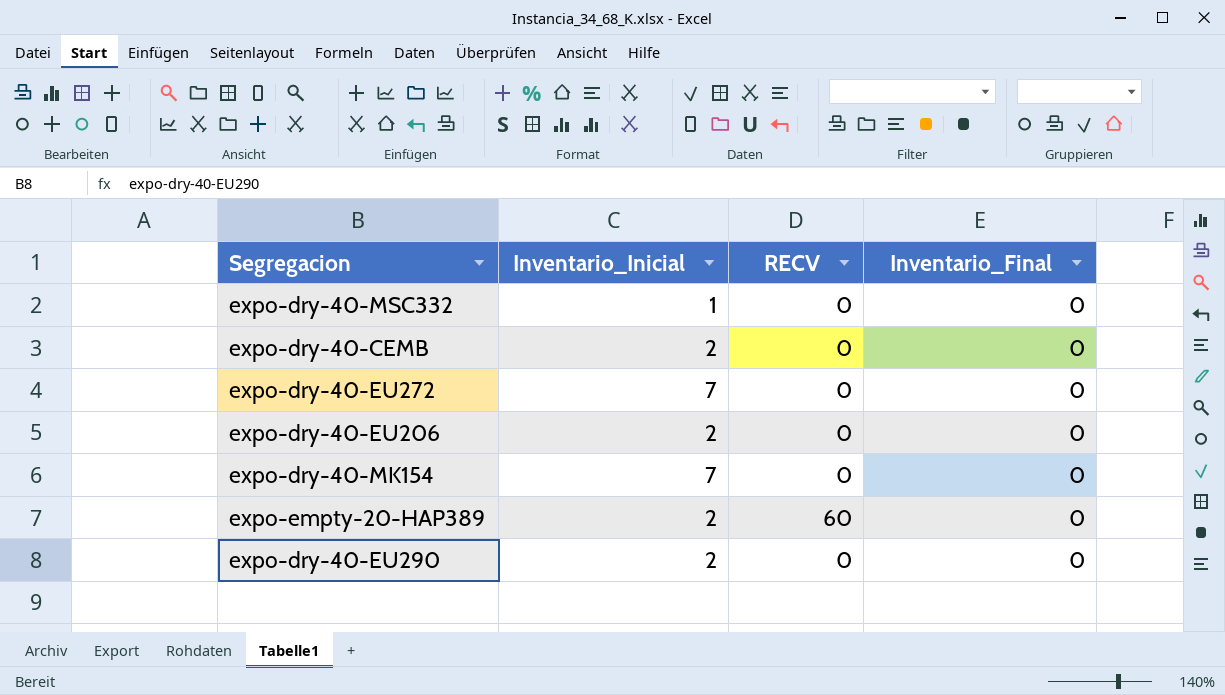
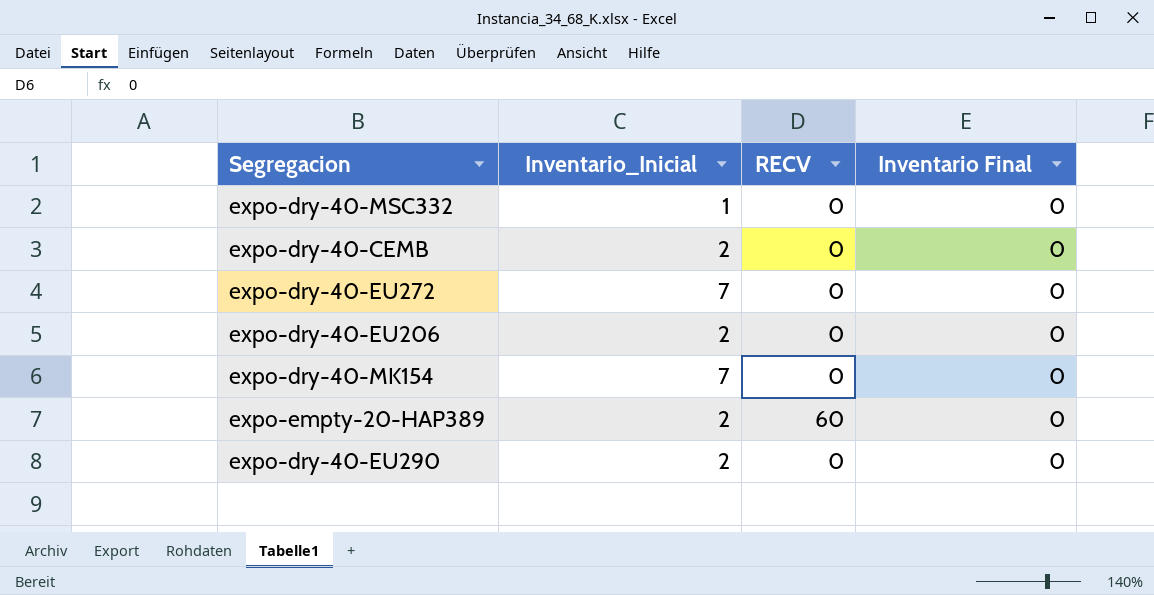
column name: Inventario_Final -> Inventario Final

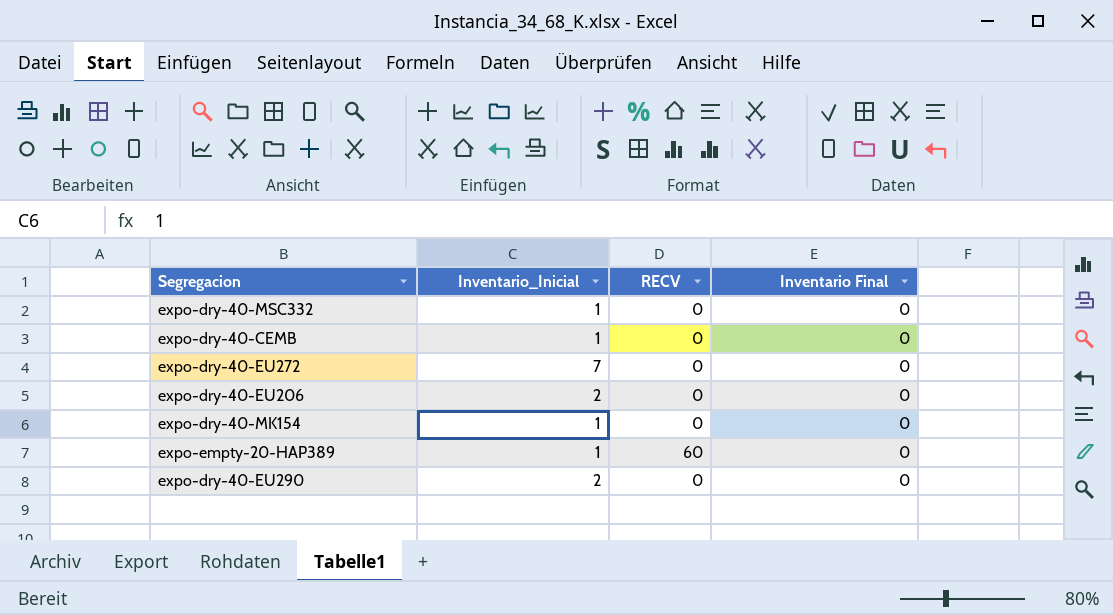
expo-dry-40-CEMB | Inventario_Inicial: 2 -> 1
expo-dry-40-MK154 | Inventario_Inicial: 7 -> 1
expo-empty-20-HAP389 | Inventario_Inicial: 2 -> 1

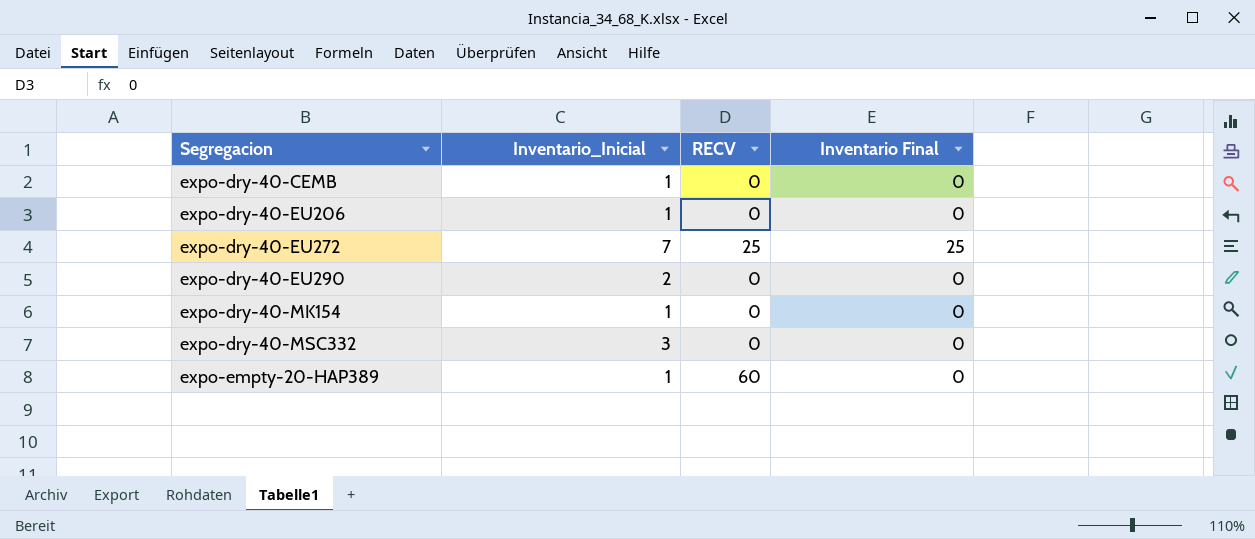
row order: none -> Segregacion ascending
expo-dry-40-EU206 | Inventario_Inicial: 2 -> 1
expo-dry-40-EU272 | RECV: 0 -> 25
expo-dry-40-EU272 | Inventario Final: 0 -> 25
expo-dry-40-MSC332 | Inventario_Inicial: 1 -> 3

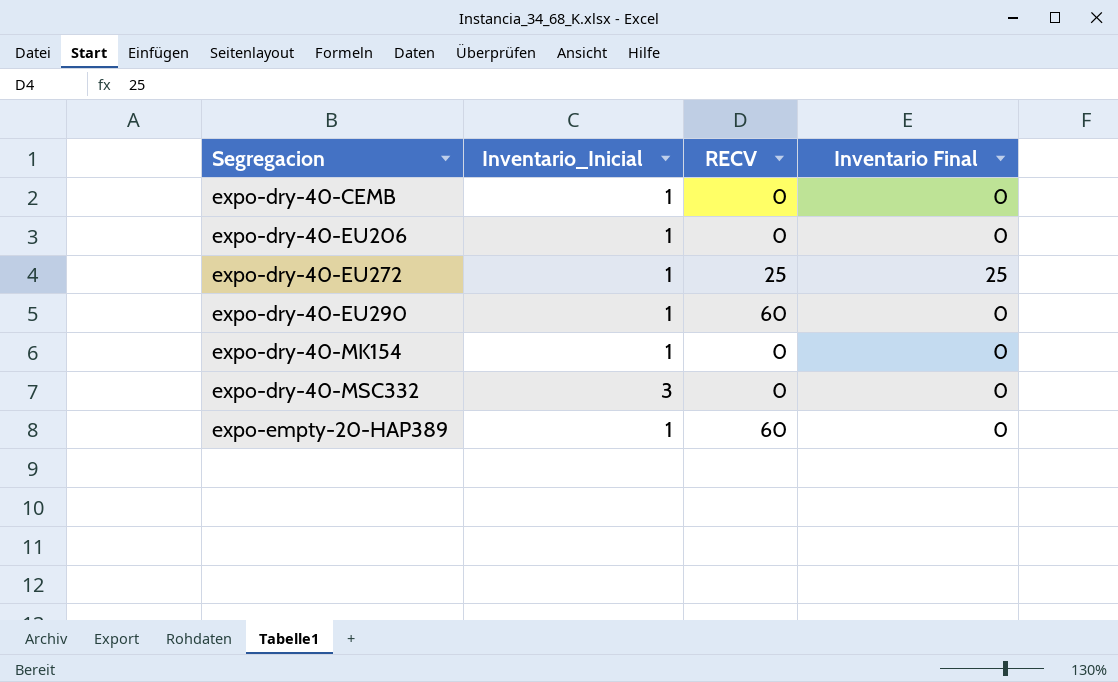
expo-dry-40-EU272 | Inventario_Inicial: 7 -> 1
expo-dry-40-EU290 | Inventario_Inicial: 2 -> 1
expo-dry-40-EU290 | RECV: 0 -> 60

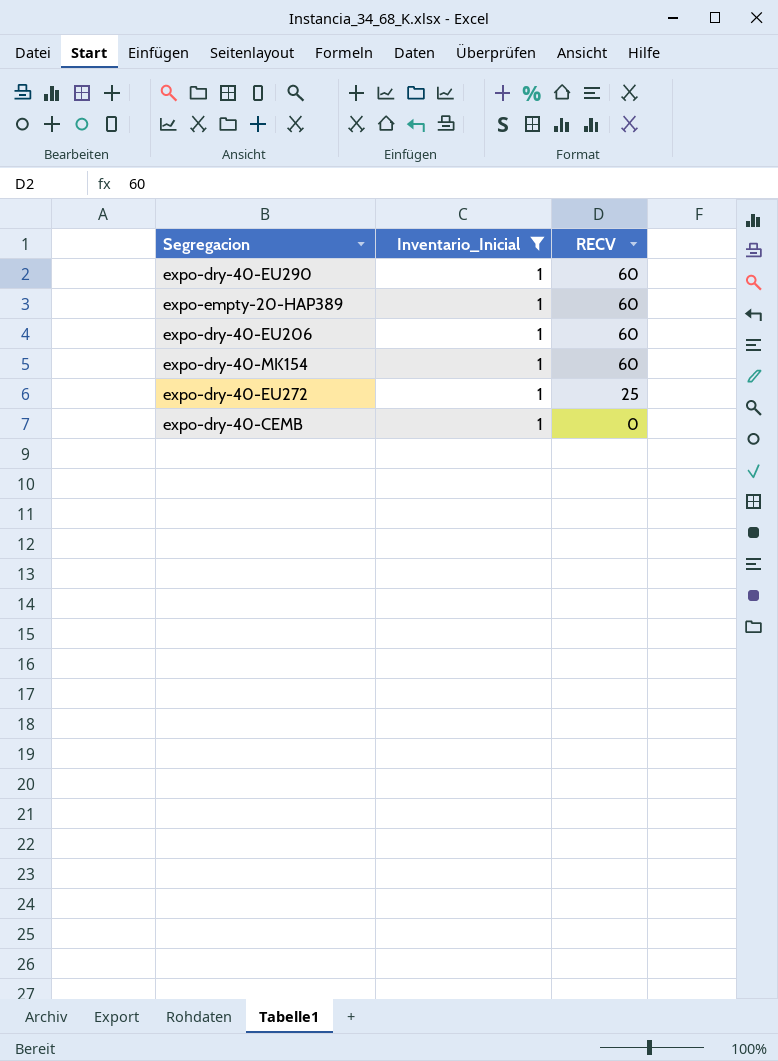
filter: none -> Inventario_Inicial = 1
row order: Segregacion ascending -> RECV descending
column Inventario Final | position: 4 -> none
expo-dry-40-EU206 | RECV: 0 -> 60
expo-dry-40-MK154 | RECV: 0 -> 60

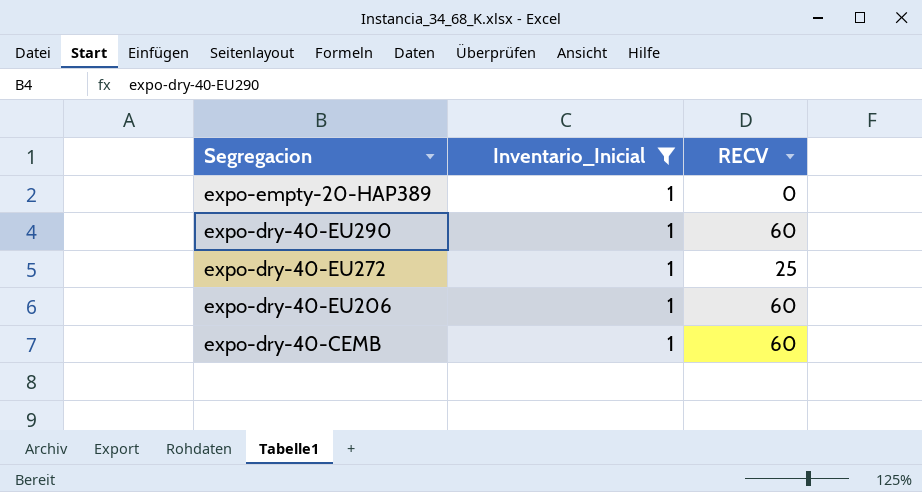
row order: RECV descending -> Segregacion descending
row expo-dry-40-MK154: 1 | 60 -> none
expo-empty-20-HAP389 | RECV: 60 -> 0
expo-dry-40-CEMB | RECV: 0 -> 60

